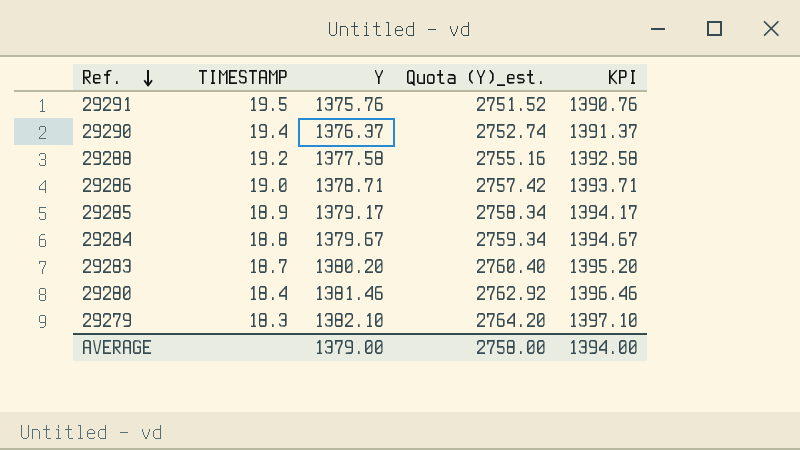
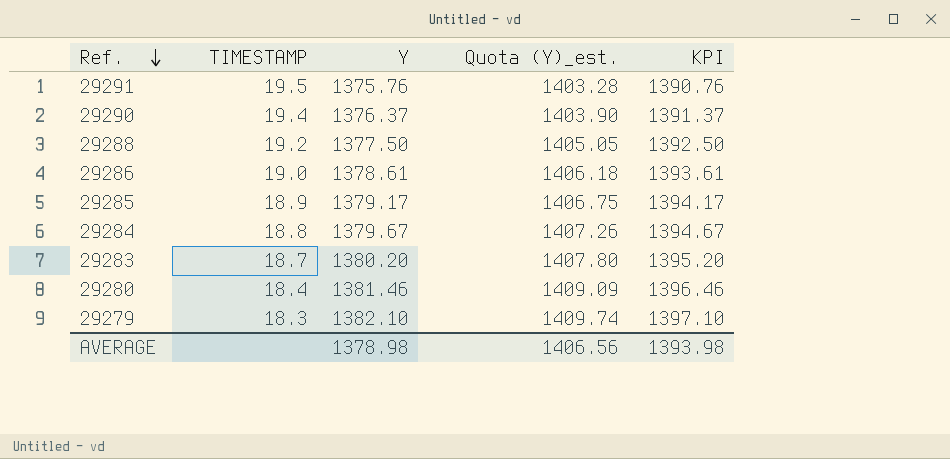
column Quota (Y)_est. | formula: [Y] * 2 -> [Y] * 1.02
29288 | Y: 1377.58 -> 1377.50
29288 | KPI: 1392.58 -> 1392.50
29286 | Y: 1378.71 -> 1378.61
29286 | KPI: 1393.71 -> 1393.61
AVERAGE | Y: 1379.00 -> 1378.98
AVERAGE | Quota (Y)_est.: 2758.00 -> 1406.56
AVERAGE | KPI: 1394.00 -> 1393.98

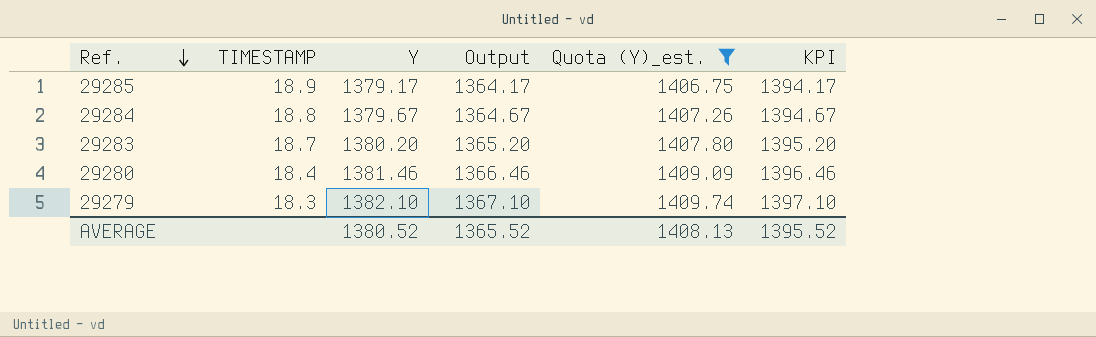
filter: none -> Quota (Y)_est. >= 1406.75
column Output | formula: none -> [Y] - 15
AVERAGE | Y: 1378.98 -> 1380.52
AVERAGE | Quota (Y)_est.: 1406.56 -> 1408.13
AVERAGE | KPI: 1393.98 -> 1395.52

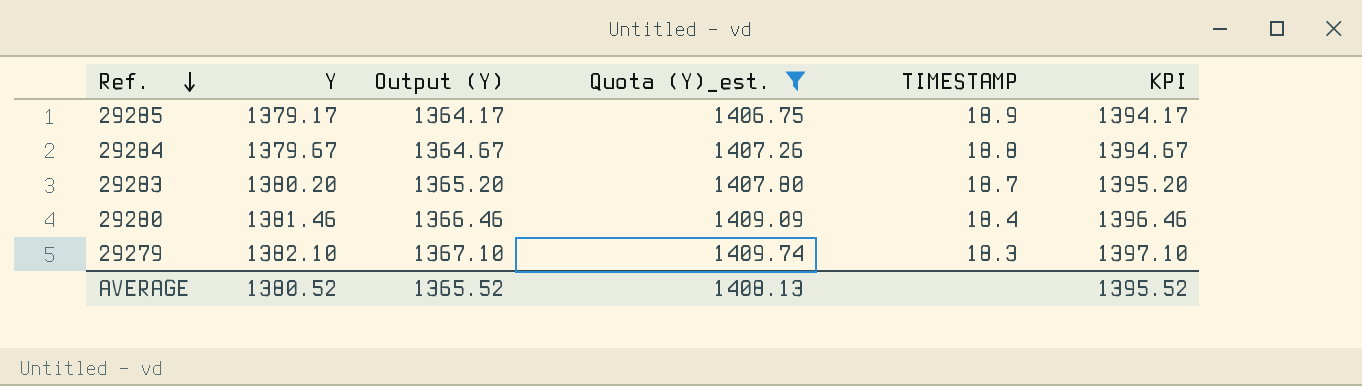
column name: Output -> Output (Y)
column TIMESTAMP | position: 2 -> 5

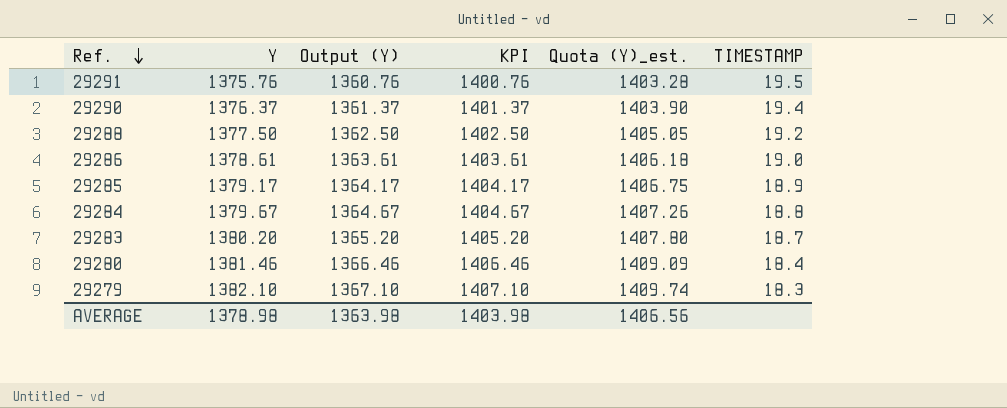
filter: Quota (Y)_est. >= 1406.75 -> none
column KPI | formula: [Y] + 15 -> [Y] + 25
column KPI | position: 6 -> 4
AVERAGE | Y: 1380.52 -> 1378.98
AVERAGE | Output (Y): 1365.52 -> 1363.98
AVERAGE | KPI: 1395.52 -> 1403.98
AVERAGE | Quota (Y)_est.: 1408.13 -> 1406.56

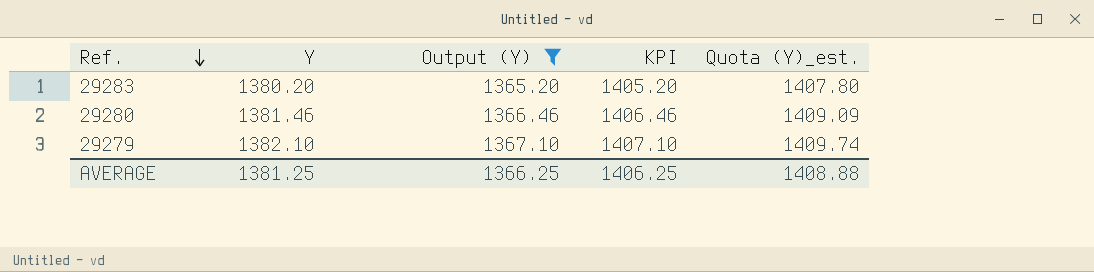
filter: none -> Output (Y) >= 1365.20
column TIMESTAMP | position: 6 -> none
AVERAGE | Y: 1378.98 -> 1381.25
AVERAGE | Output (Y): 1363.98 -> 1366.25
AVERAGE | KPI: 1403.98 -> 1406.25
AVERAGE | Quota (Y)_est.: 1406.56 -> 1408.88

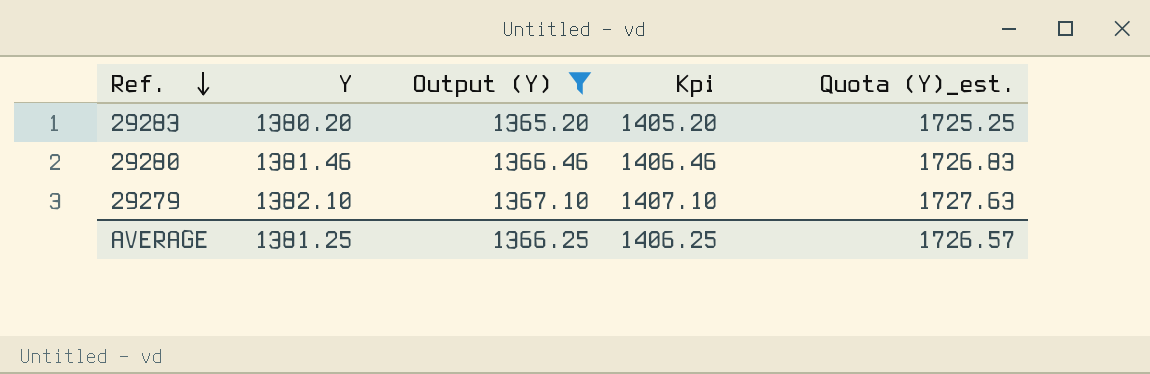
column name: KPI -> Kpi
column Quota (Y)_est. | formula: [Y] * 1.02 -> [Y] * 1.25
AVERAGE | Quota (Y)_est.: 1408.88 -> 1726.57

